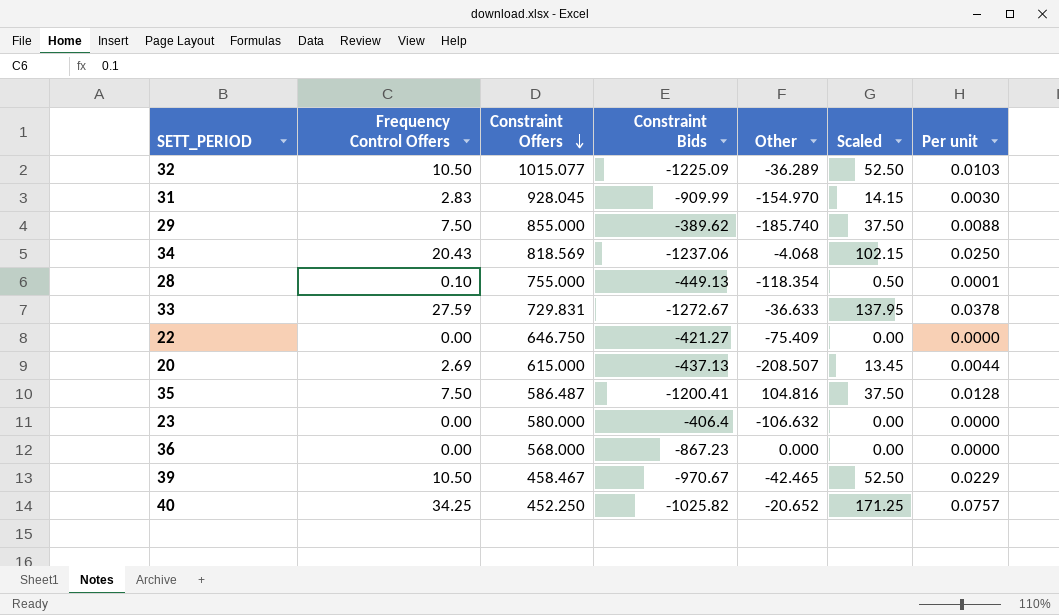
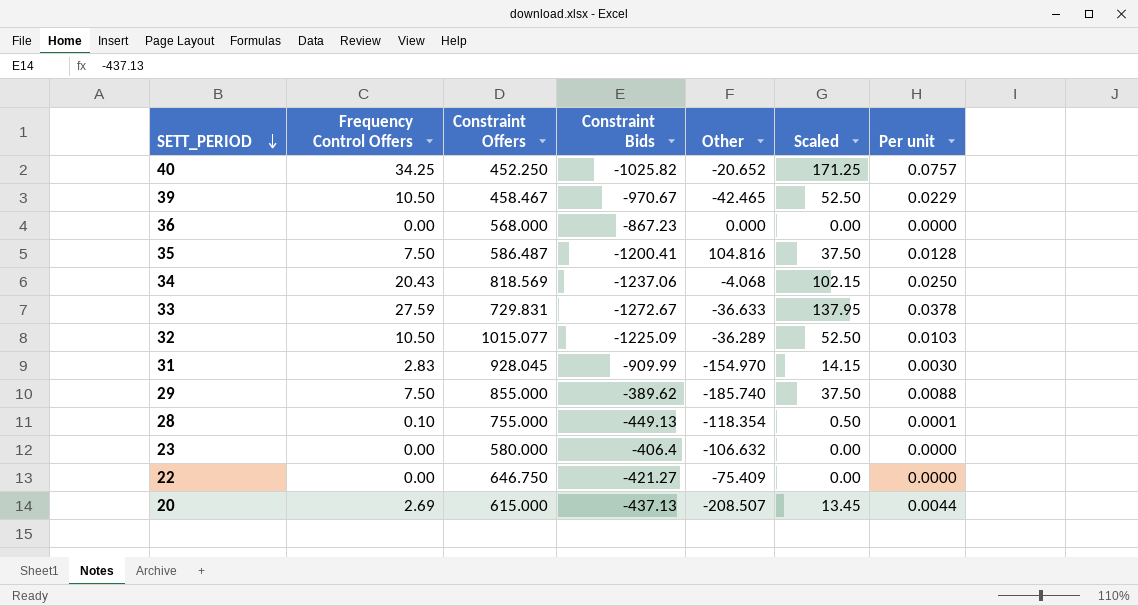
row order: Constraint Offers descending -> SETT_PERIOD descending

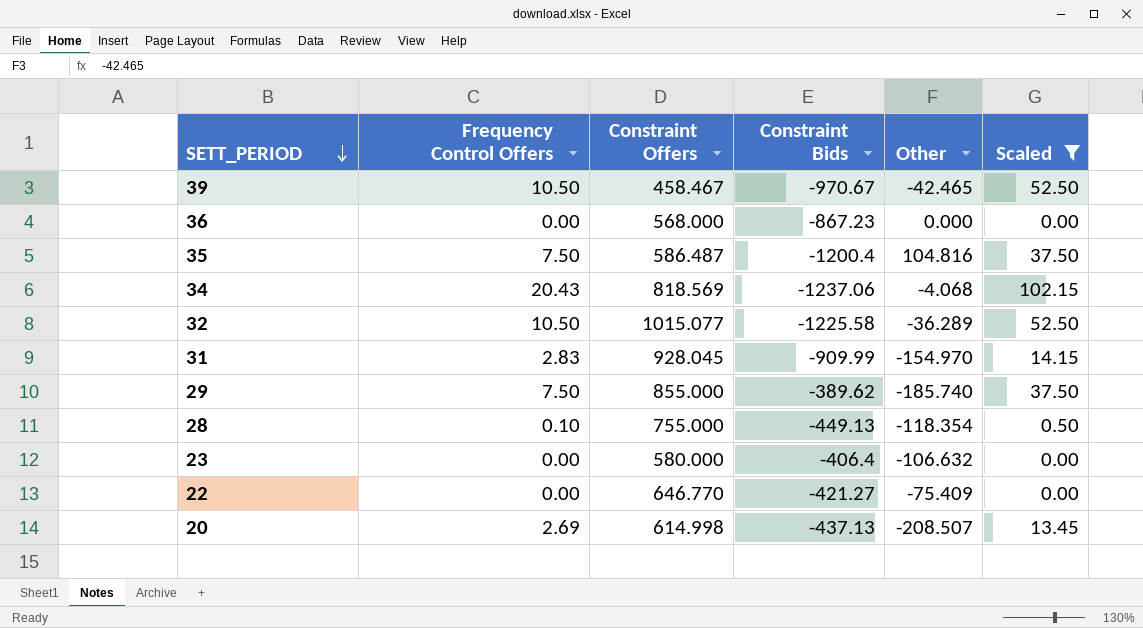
filter: none -> Scaled <= 102.15
column Per unit | formula: [Frequency Control Offers] / [Constraint Offers] -> none
35 | Constraint Bids: -1200.41 -> -1200.4
32 | Constraint Bids: -1225.09 -> -1225.58
22 | Constraint Offers: 646.750 -> 646.770
20 | Constraint Offers: 615.000 -> 614.998

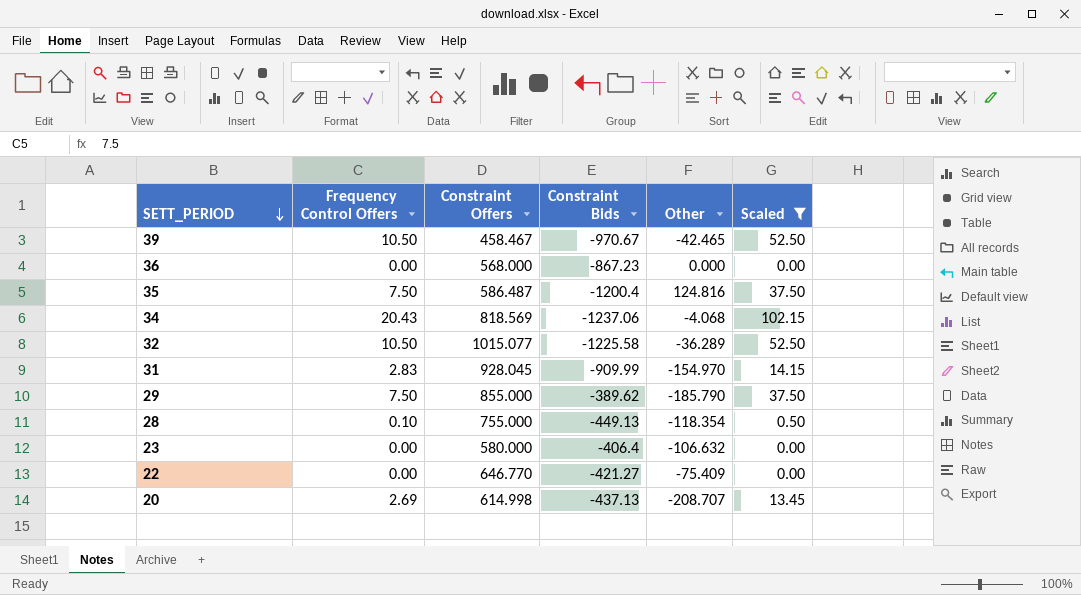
35 | Other: 104.816 -> 124.816
29 | Other: -185.740 -> -185.790
20 | Other: -208.507 -> -208.707

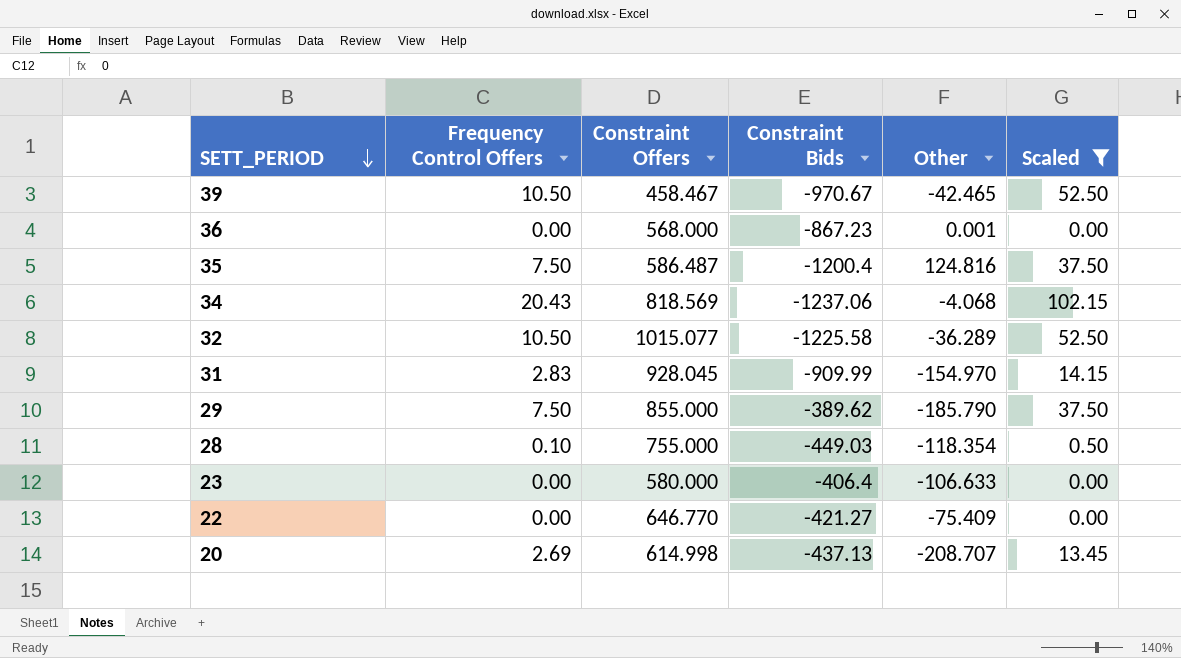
36 | Other: 0.000 -> 0.001
28 | Constraint Bids: -449.13 -> -449.03
23 | Other: -106.632 -> -106.633

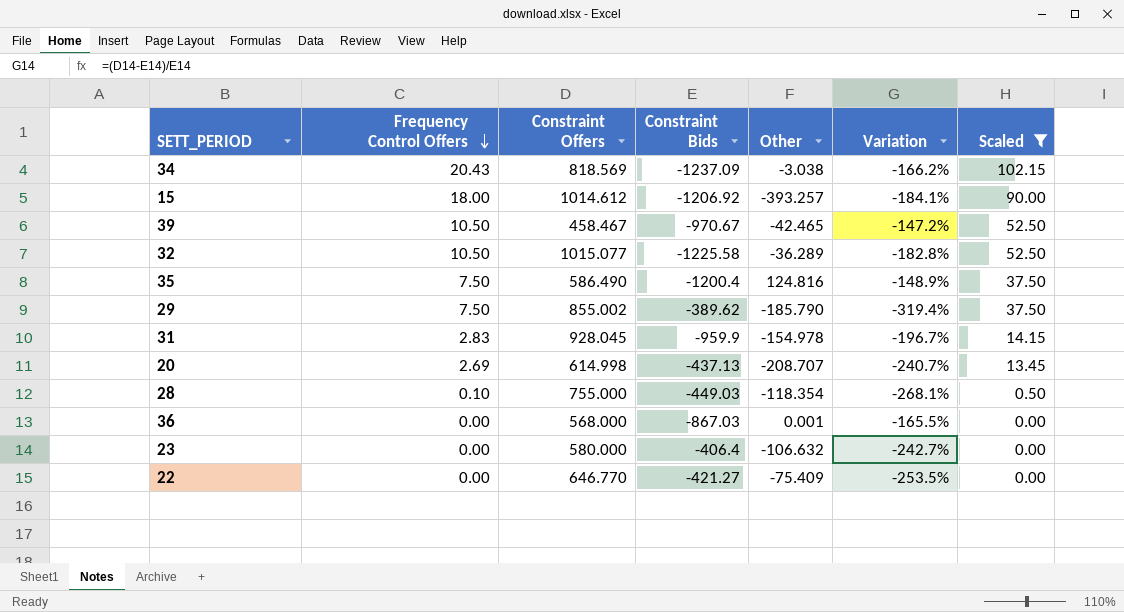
row order: SETT_PERIOD descending -> Frequency Control Offers descending
column Variation | formula: none -> ([Constraint Offers] - [Constraint Bids]) / [Constraint Bids]
34 | Constraint Bids: -1237.06 -> -1237.09
34 | Other: -4.068 -> -3.038
row 15: none -> 18.00 | 1014.612 | -1206.92 | -393.257 | -184.1% | 90.00
35 | Constraint Offers: 586.487 -> 586.490
29 | Constraint Offers: 855.000 -> 855.002
31 | Constraint Bids: -909.99 -> -959.9
31 | Other: -154.970 -> -154.978
36 | Constraint Bids: -867.23 -> -867.03
23 | Other: -106.633 -> -106.632

